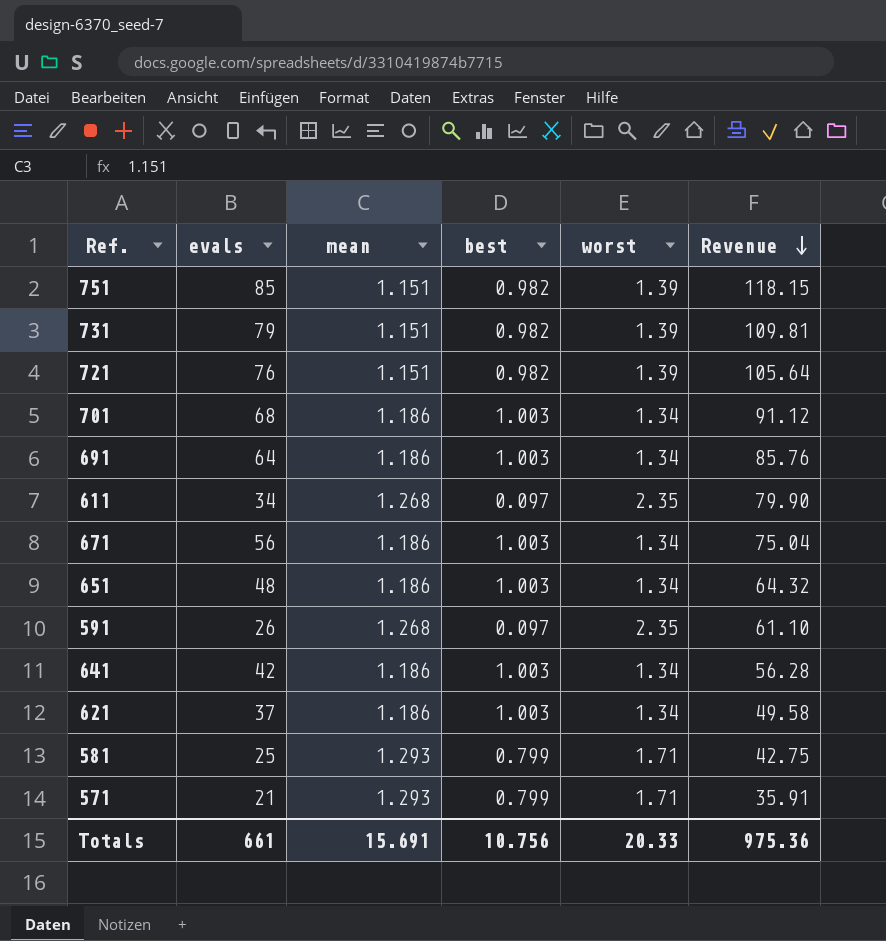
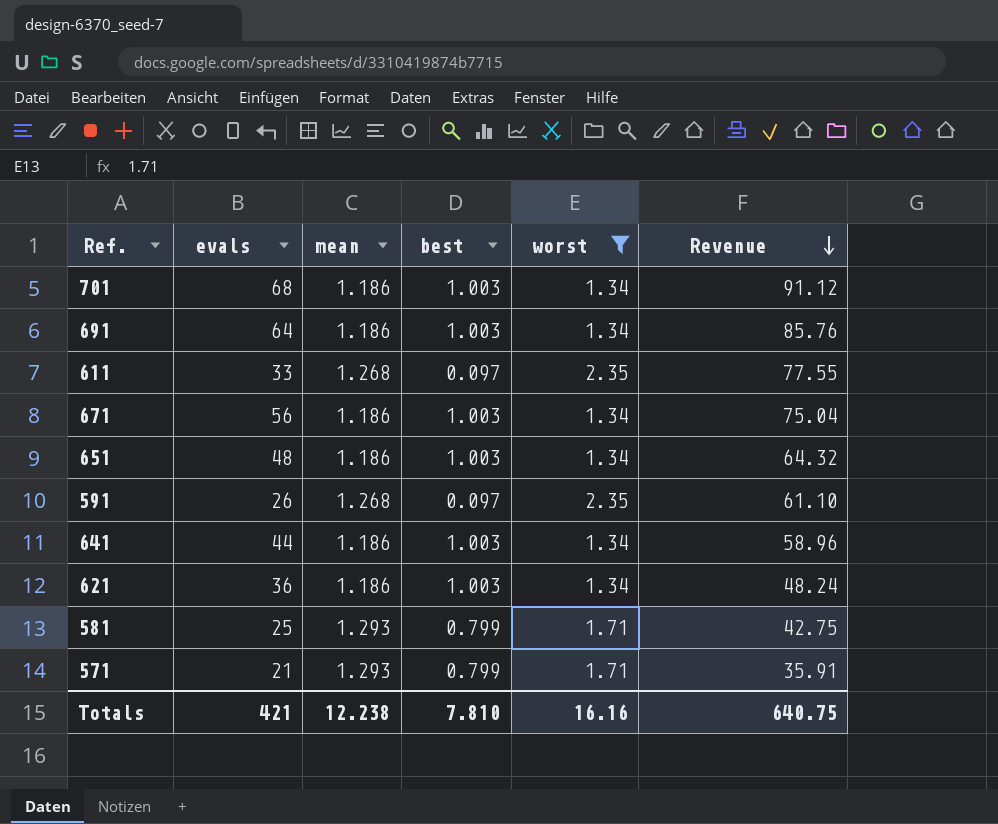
filter: none -> worst != 1.39
611 | evals: 34 -> 33
611 | Revenue: 79.90 -> 77.55
641 | evals: 42 -> 44
641 | Revenue: 56.28 -> 58.96
621 | evals: 37 -> 36
621 | Revenue: 49.58 -> 48.24
Totals | evals: 661 -> 421
Totals | mean: 15.691 -> 12.238
Totals | best: 10.756 -> 7.810
Totals | worst: 20.33 -> 16.16
Totals | Revenue: 975.36 -> 640.75

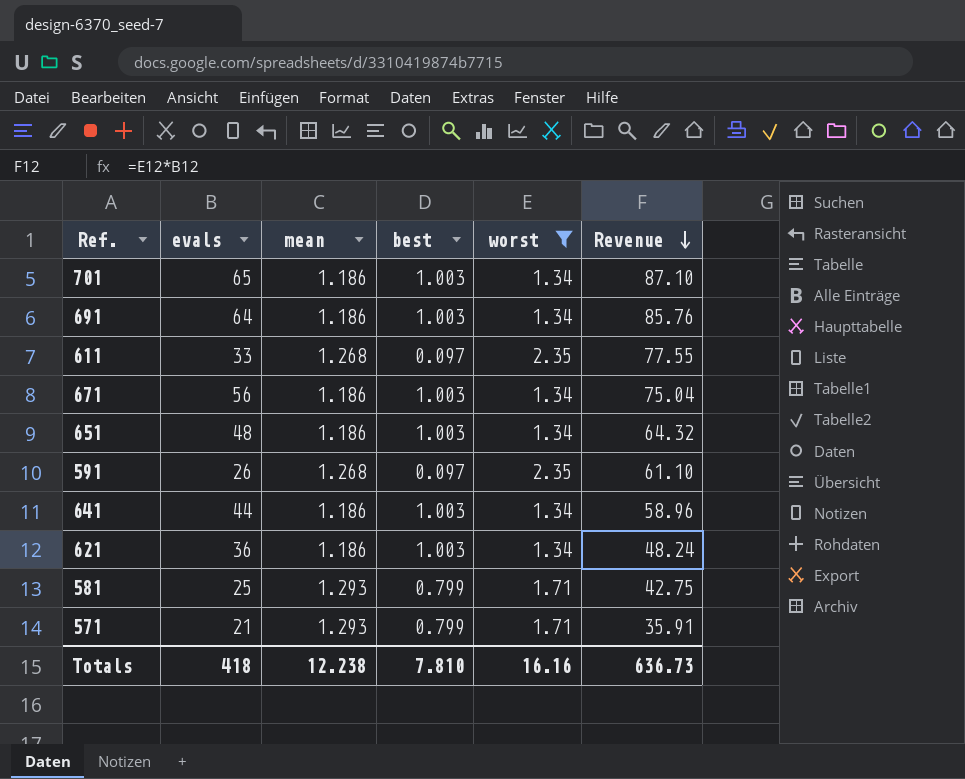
701 | evals: 68 -> 65
701 | Revenue: 91.12 -> 87.10
Totals | evals: 421 -> 418
Totals | Revenue: 640.75 -> 636.73

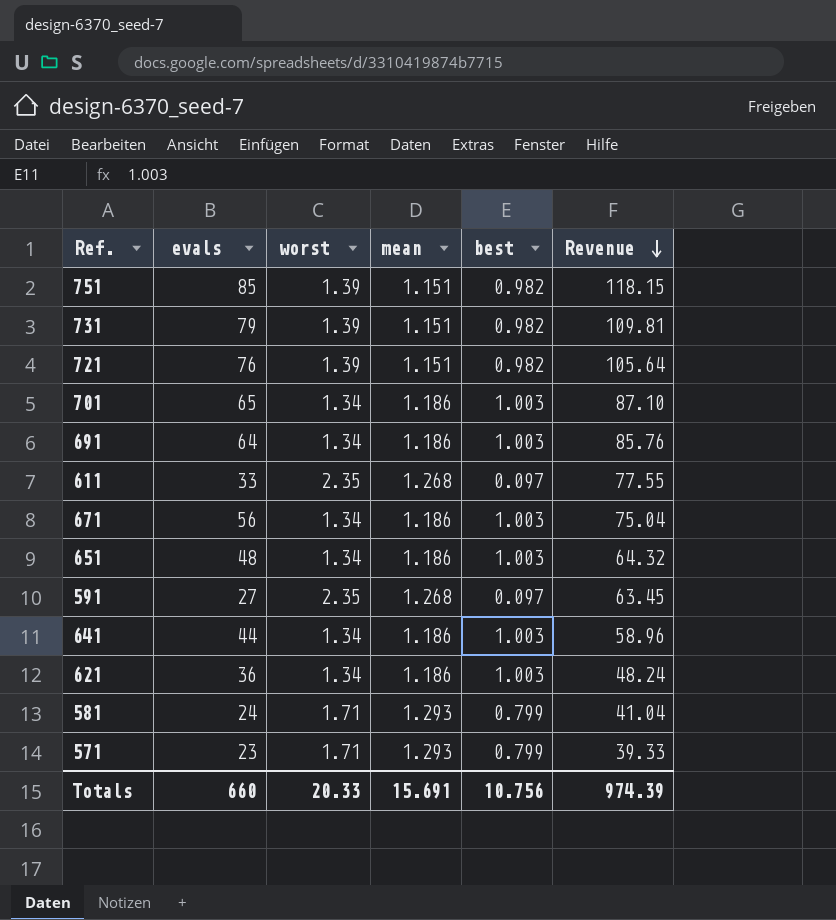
filter: worst != 1.39 -> none
column worst | position: 5 -> 3
591 | evals: 26 -> 27
591 | Revenue: 61.10 -> 63.45
581 | evals: 25 -> 24
581 | Revenue: 42.75 -> 41.04
571 | evals: 21 -> 23
571 | Revenue: 35.91 -> 39.33
Totals | evals: 418 -> 660
Totals | worst: 16.16 -> 20.33
Totals | mean: 12.238 -> 15.691
Totals | best: 7.810 -> 10.756
Totals | Revenue: 636.73 -> 974.39

